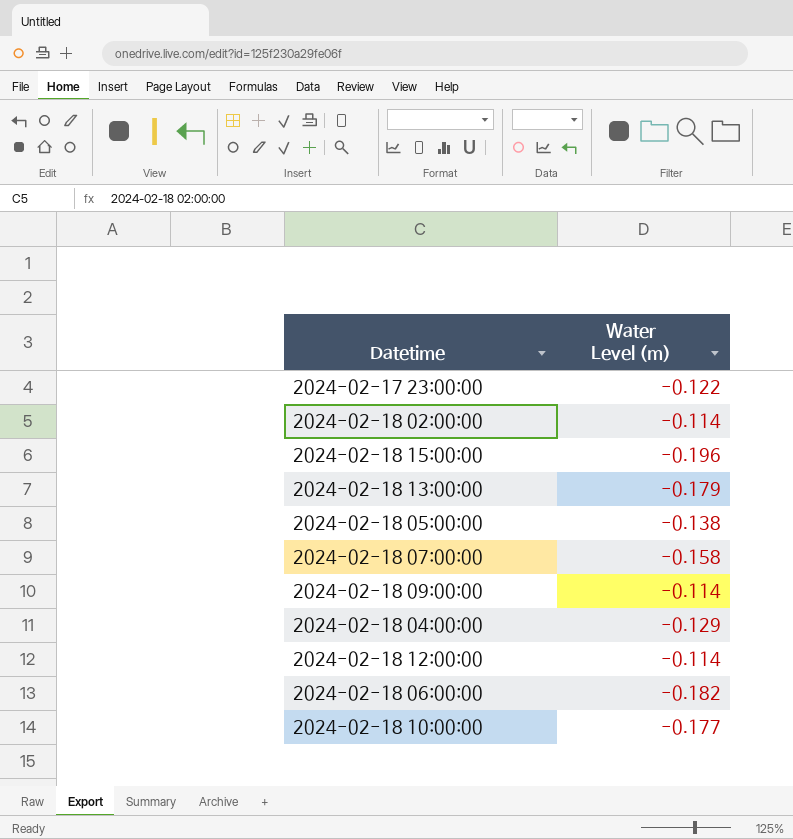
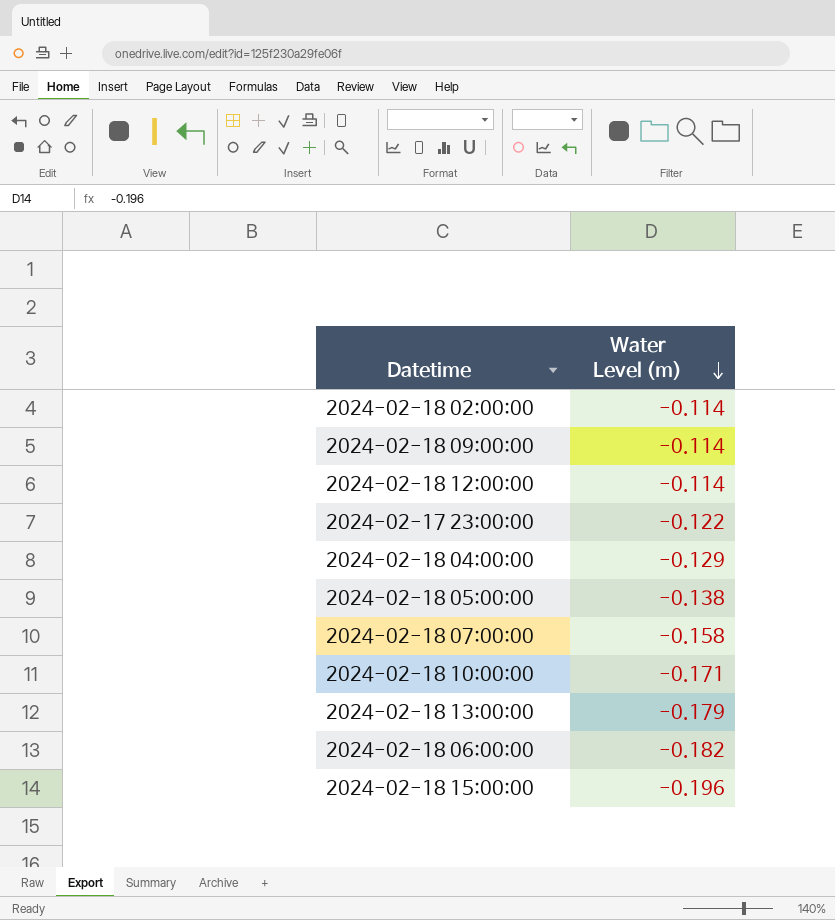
row order: none -> Water Level (m) descending
2024-02-18 10:00:00 | Water Level (m): -0.177 -> -0.171

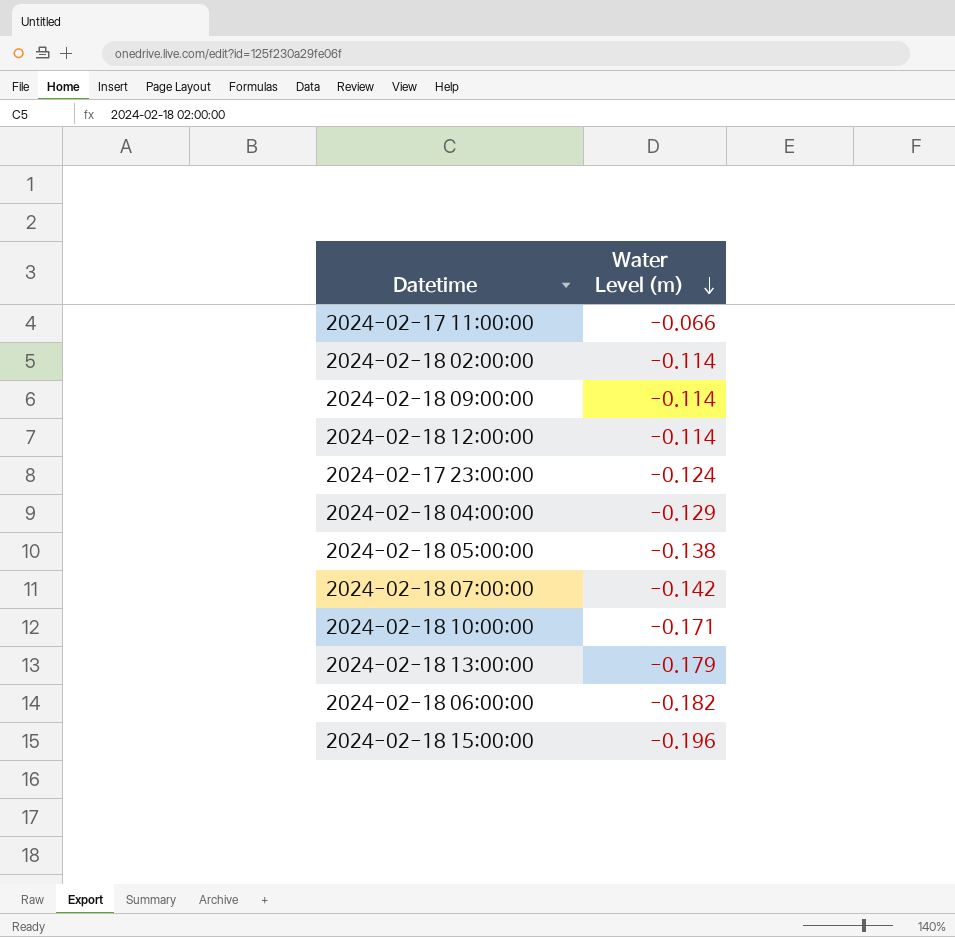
row 2024-02-17 11:00:00: none -> -0.066
2024-02-17 23:00:00 | Water Level (m): -0.122 -> -0.124
2024-02-18 07:00:00 | Water Level (m): -0.158 -> -0.142

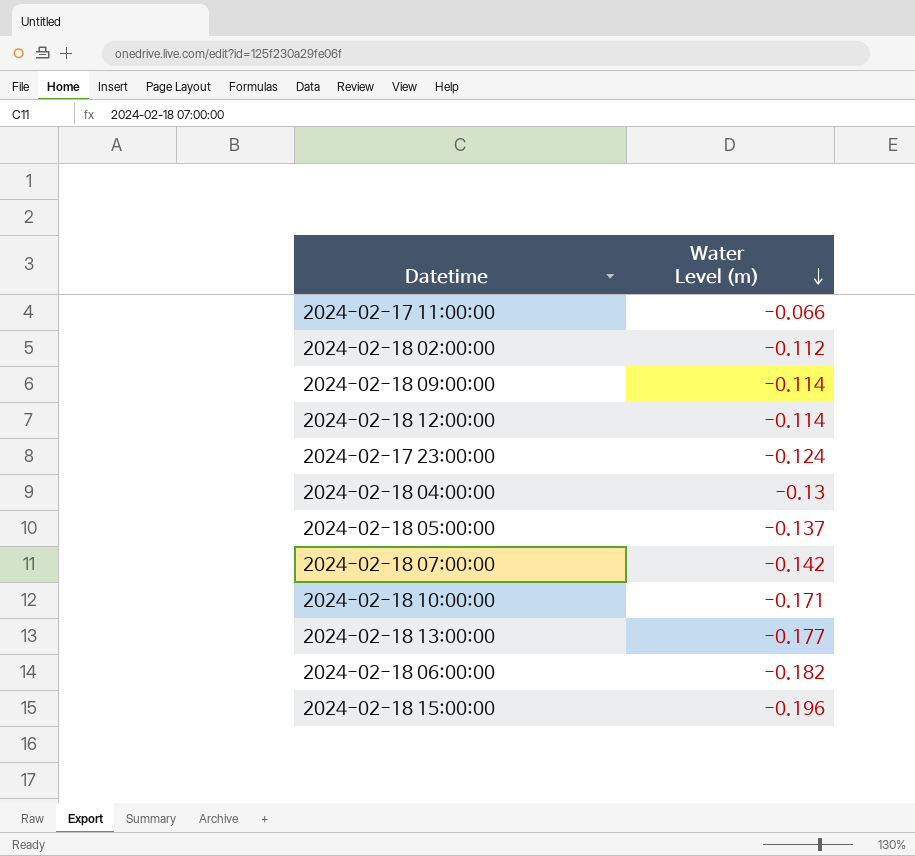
2024-02-18 02:00:00 | Water Level (m): -0.114 -> -0.112
2024-02-18 04:00:00 | Water Level (m): -0.129 -> -0.13
2024-02-18 05:00:00 | Water Level (m): -0.138 -> -0.137
2024-02-18 13:00:00 | Water Level (m): -0.179 -> -0.177

